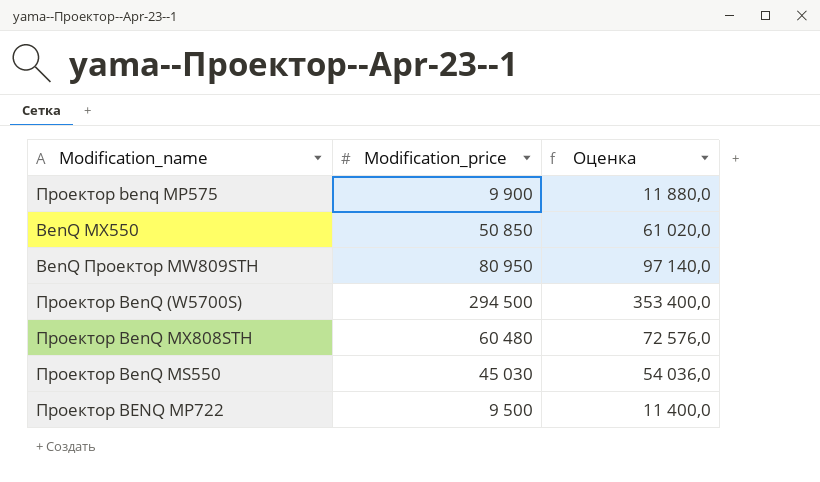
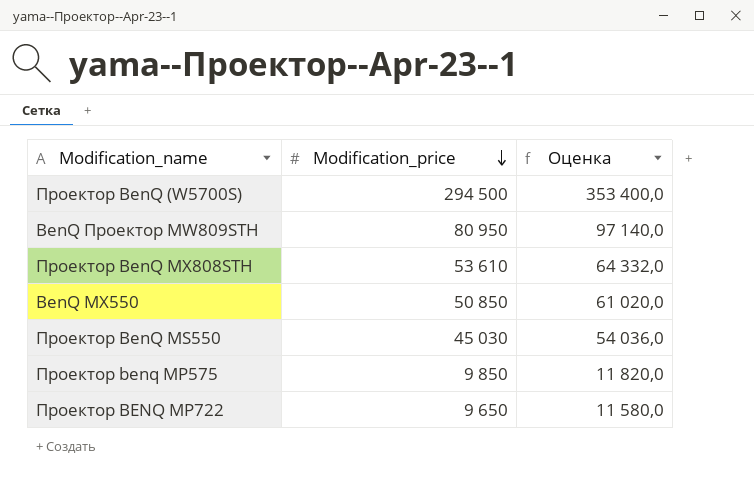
row order: none -> Modification_price descending
Проектор BenQ MX808STH | Modification_price: 60 480 -> 53 610
Проектор BenQ MX808STH | Оценка: 72 576,0 -> 64 332,0
Проектор benq MP575 | Modification_price: 9 900 -> 9 850
Проектор benq MP575 | Оценка: 11 880,0 -> 11 820,0
Проектор BENQ MP722 | Modification_price: 9 500 -> 9 650
Проектор BENQ MP722 | Оценка: 11 400,0 -> 11 580,0

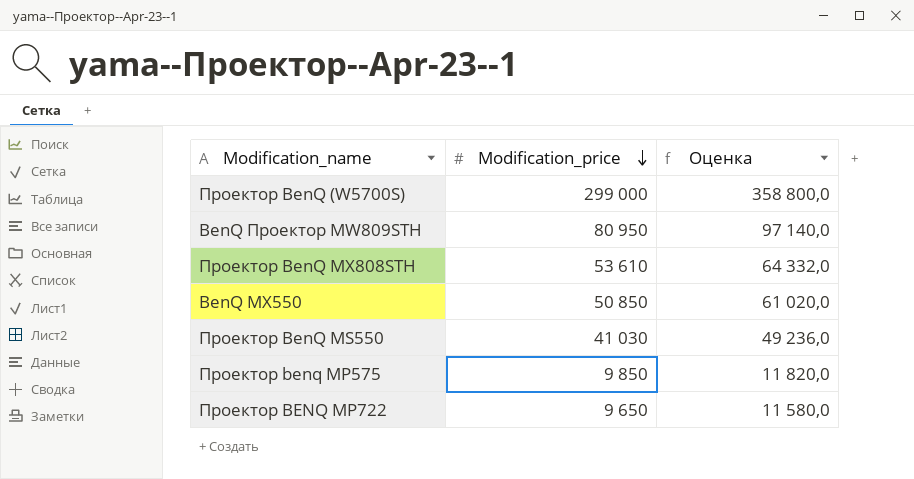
Проектор BenQ (W5700S) | Modification_price: 294 500 -> 299 000
Проектор BenQ (W5700S) | Оценка: 353 400,0 -> 358 800,0
Проектор BenQ MS550 | Modification_price: 45 030 -> 41 030
Проектор BenQ MS550 | Оценка: 54 036,0 -> 49 236,0

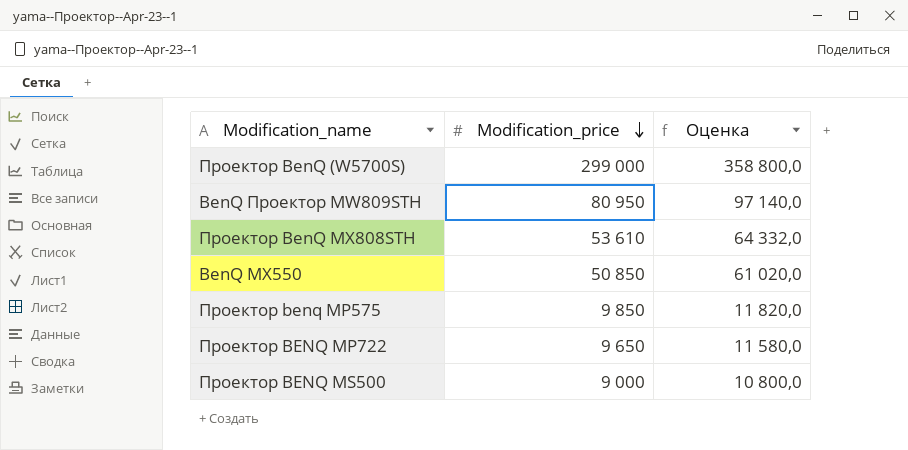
row Проектор BenQ MS550: 41 030 | 49 236,0 -> none
row Проектор BENQ MS500: none -> 9 000 | 10 800,0

